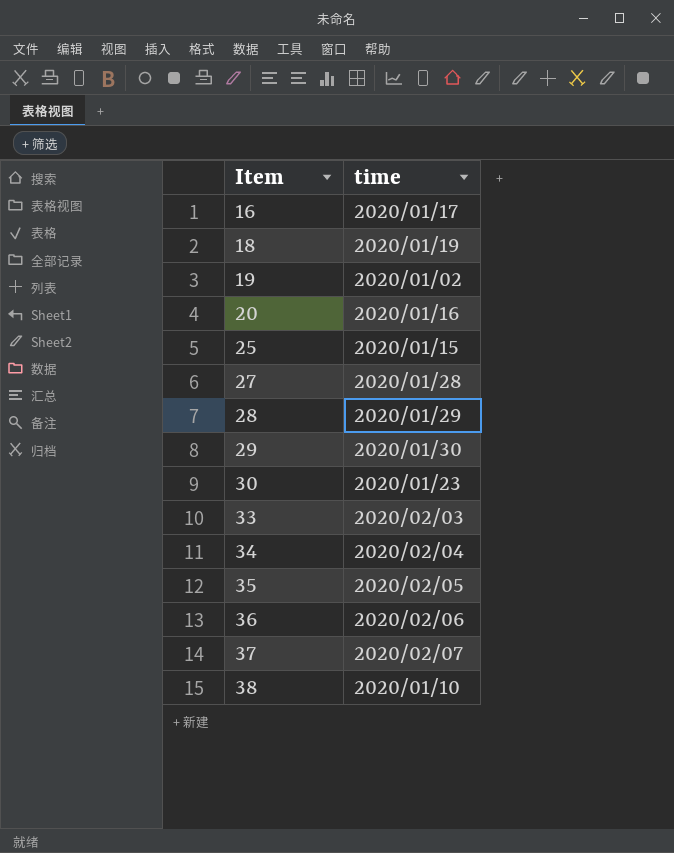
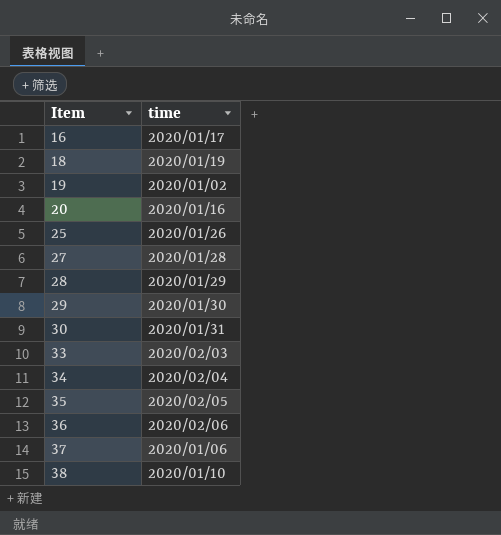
25 | time: 2020/01/15 -> 2020/01/26
30 | time: 2020/01/23 -> 2020/01/31
37 | time: 2020/02/07 -> 2020/01/06

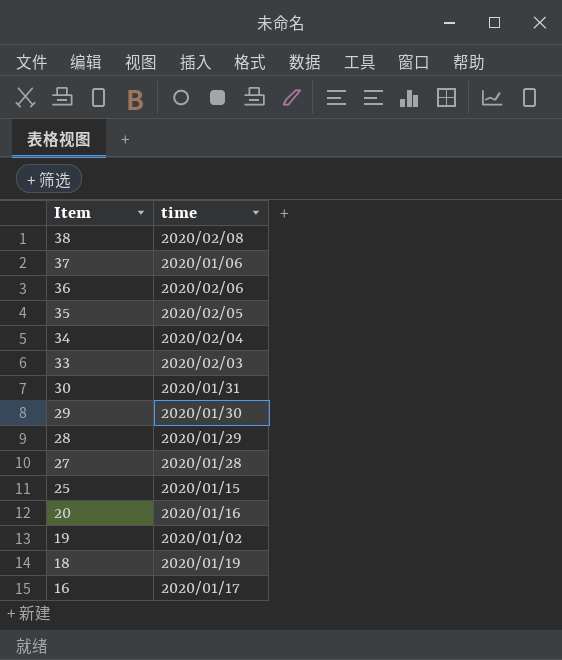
row order: Item ascending -> Item descending
38 | time: 2020/01/10 -> 2020/02/08
25 | time: 2020/01/26 -> 2020/01/15

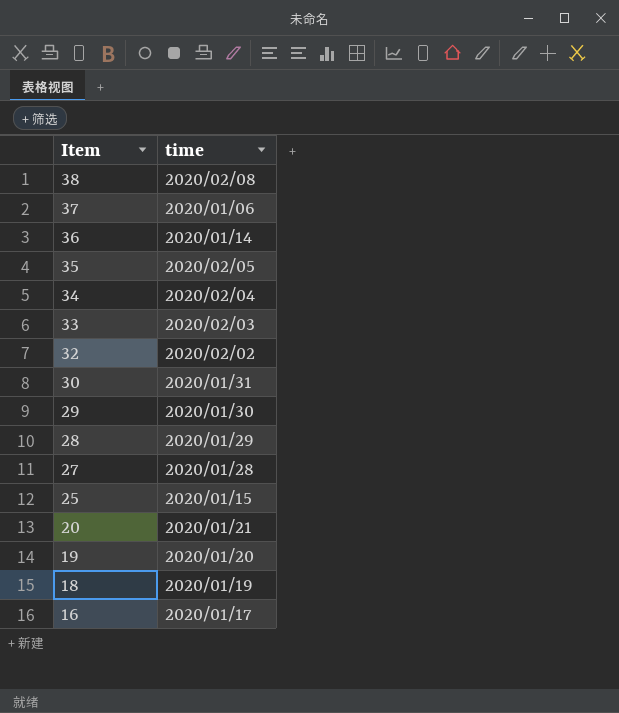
36 | time: 2020/02/06 -> 2020/01/14
row 32: none -> 2020/02/02
20 | time: 2020/01/16 -> 2020/01/21
19 | time: 2020/01/02 -> 2020/01/20

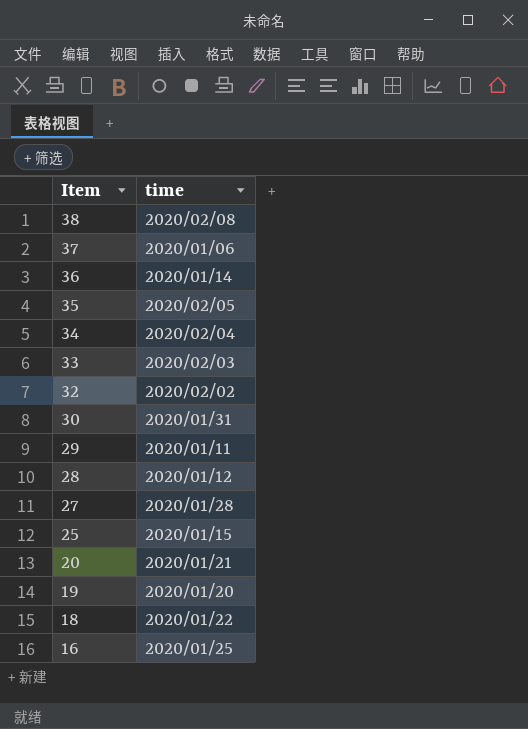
29 | time: 2020/01/30 -> 2020/01/11
28 | time: 2020/01/29 -> 2020/01/12
18 | time: 2020/01/19 -> 2020/01/22
16 | time: 2020/01/17 -> 2020/01/25

